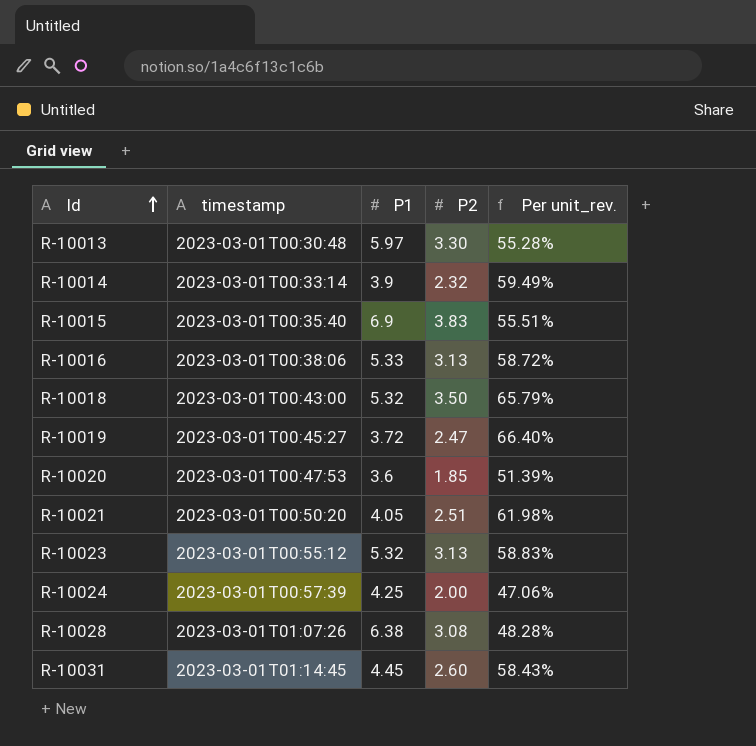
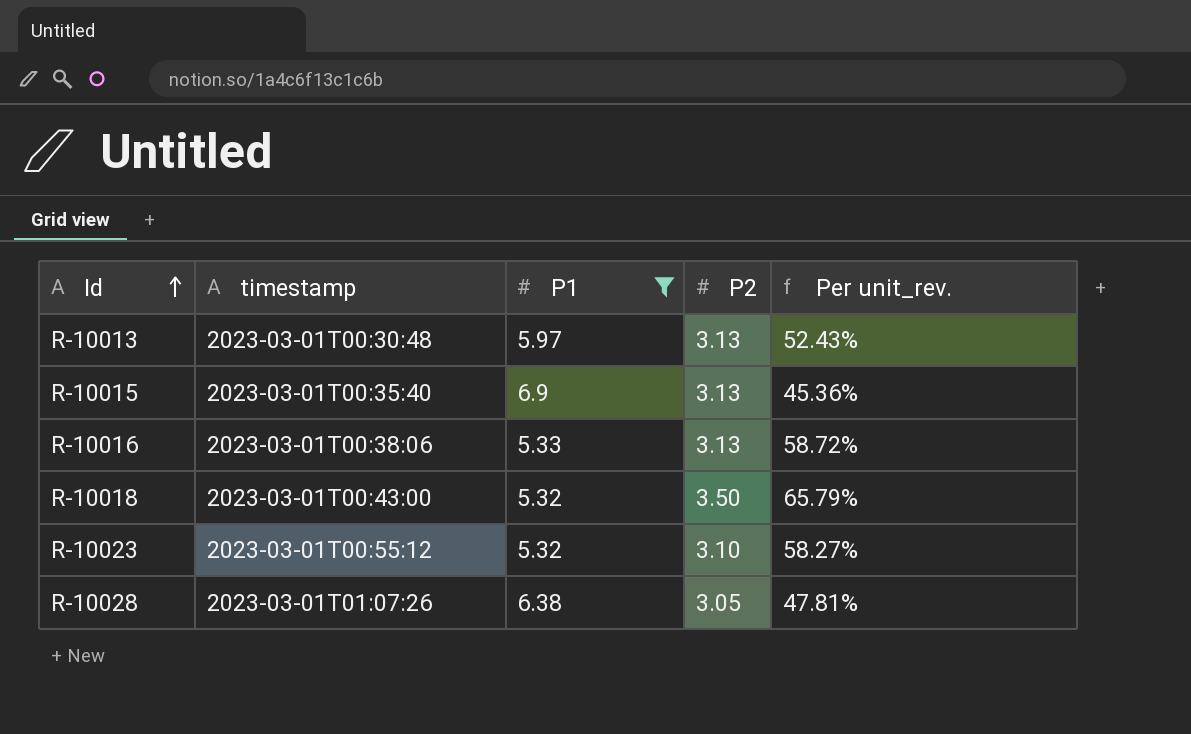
filter: none -> P1 >= 5.32
R-10013 | P2: 3.30 -> 3.13
R-10013 | Per unit_rev.: 55.28% -> 52.43%
R-10015 | P2: 3.83 -> 3.13
R-10015 | Per unit_rev.: 55.51% -> 45.36%
R-10023 | P2: 3.13 -> 3.10
R-10023 | Per unit_rev.: 58.83% -> 58.27%
R-10028 | P2: 3.08 -> 3.05
R-10028 | Per unit_rev.: 48.28% -> 47.81%

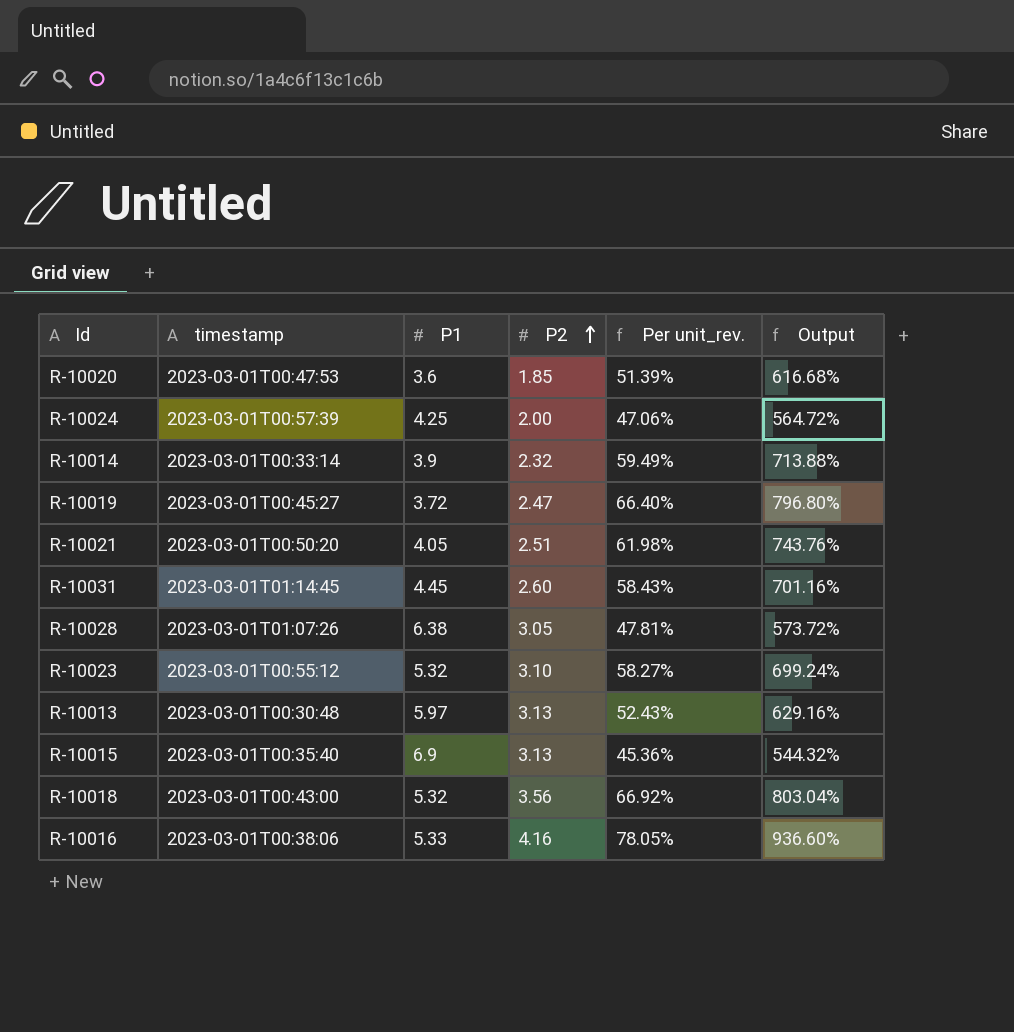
filter: P1 >= 5.32 -> none
row order: Id ascending -> P2 ascending
column Output | formula: none -> [Per unit_rev.] * 12
R-10018 | P2: 3.50 -> 3.56
R-10018 | Per unit_rev.: 65.79% -> 66.92%
R-10016 | P2: 3.13 -> 4.16
R-10016 | Per unit_rev.: 58.72% -> 78.05%

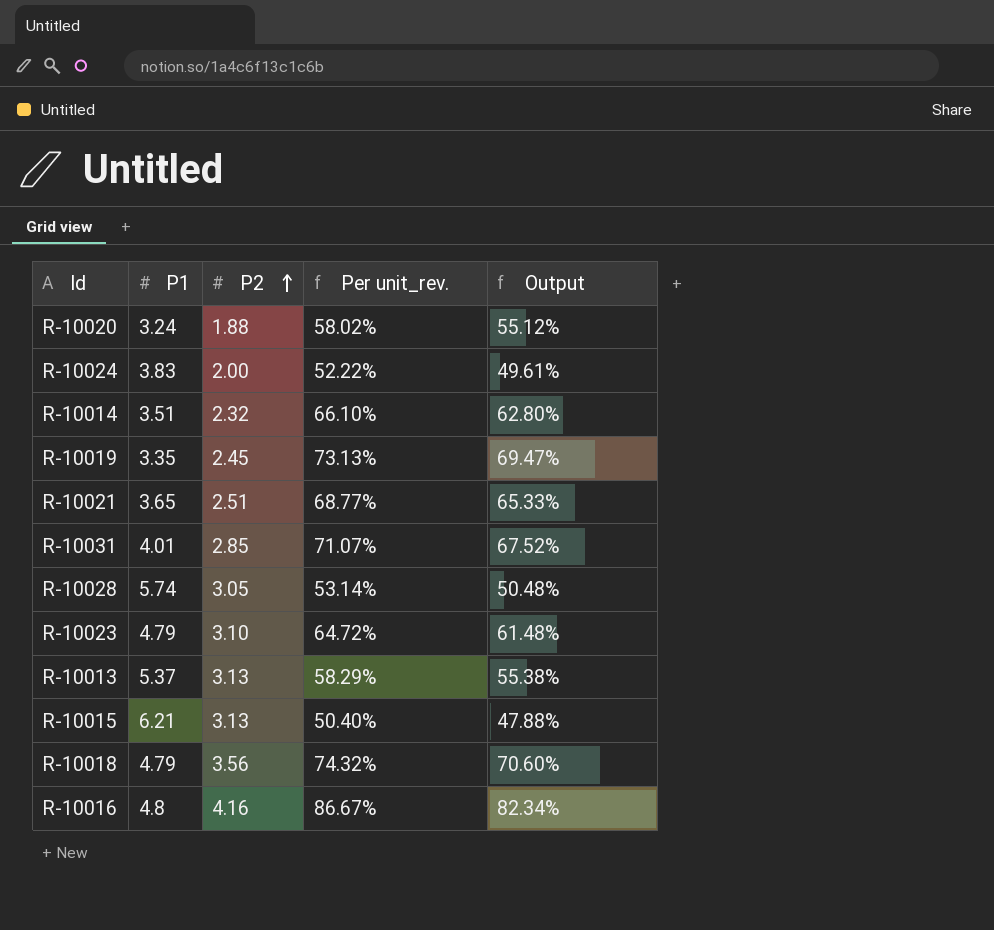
column timestamp | position: 2 -> none
column Output | formula: [Per unit_rev.] * 12 -> [Per unit_rev.] * 0.95
R-10020 | P1: 3.6 -> 3.24
R-10020 | P2: 1.85 -> 1.88
R-10020 | Per unit_rev.: 51.39% -> 58.02%
R-10024 | P1: 4.25 -> 3.83
R-10024 | Per unit_rev.: 47.06% -> 52.22%
R-10014 | P1: 3.9 -> 3.51
R-10014 | Per unit_rev.: 59.49% -> 66.10%
R-10019 | P1: 3.72 -> 3.35
R-10019 | P2: 2.47 -> 2.45
R-10019 | Per unit_rev.: 66.40% -> 73.13%
R-10021 | P1: 4.05 -> 3.65
R-10021 | Per unit_rev.: 61.98% -> 68.77%
R-10031 | P1: 4.45 -> 4.01
R-10031 | P2: 2.60 -> 2.85
R-10031 | Per unit_rev.: 58.43% -> 71.07%
R-10028 | P1: 6.38 -> 5.74
R-10028 | Per unit_rev.: 47.81% -> 53.14%
R-10023 | P1: 5.32 -> 4.79
R-10023 | Per unit_rev.: 58.27% -> 64.72%
R-10013 | P1: 5.97 -> 5.37
R-10013 | Per unit_rev.: 52.43% -> 58.29%
R-10015 | P1: 6.9 -> 6.21
R-10015 | Per unit_rev.: 45.36% -> 50.40%
R-10018 | P1: 5.32 -> 4.79
R-10018 | Per unit_rev.: 66.92% -> 74.32%
R-10016 | P1: 5.33 -> 4.8
R-10016 | Per unit_rev.: 78.05% -> 86.67%

